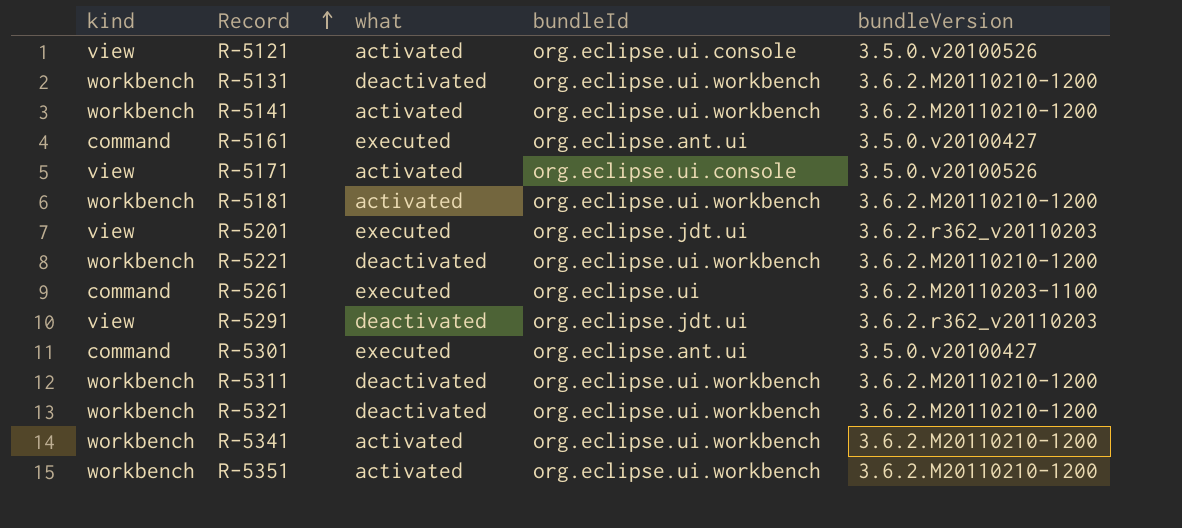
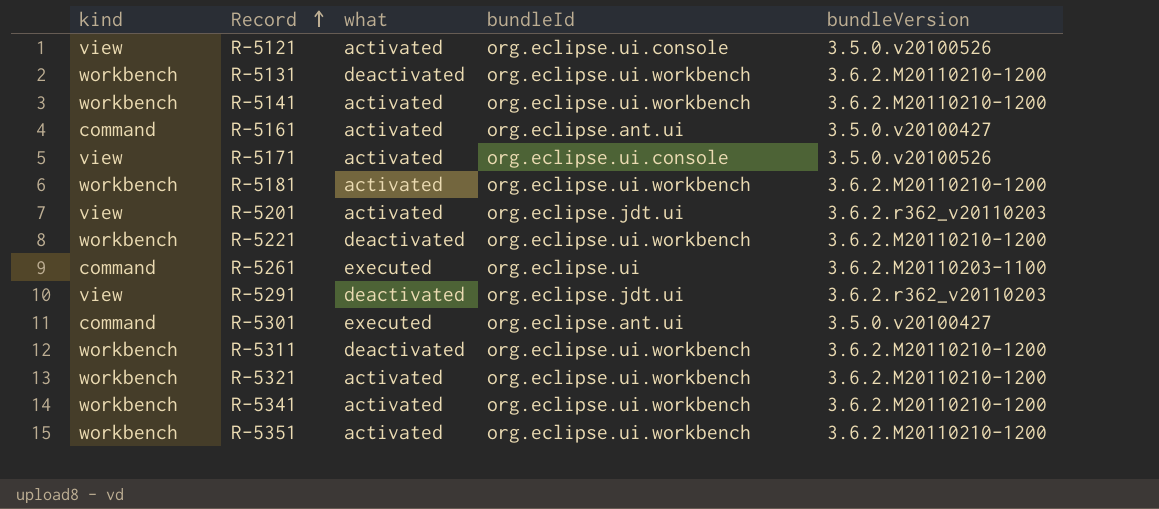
R-5161 | what: executed -> activated
R-5201 | what: executed -> activated
R-5321 | what: deactivated -> activated

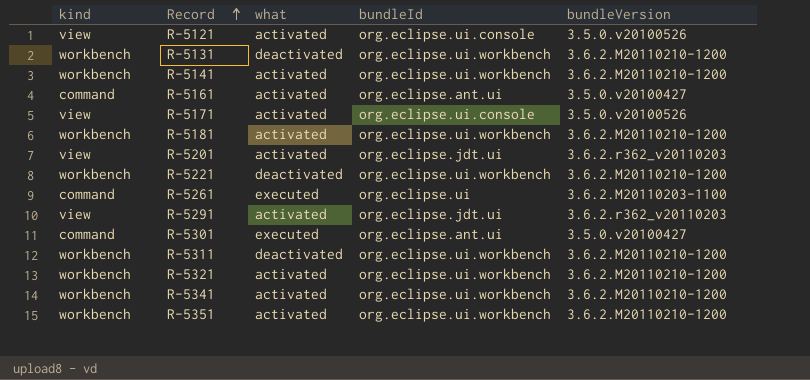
R-5291 | what: deactivated -> activated

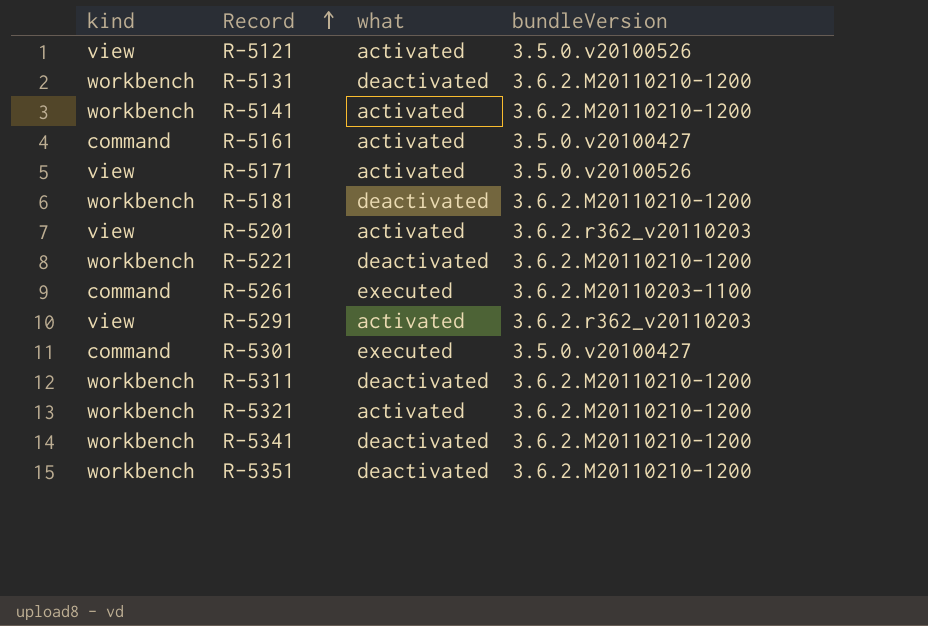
column bundleId | position: 4 -> none
R-5181 | what: activated -> deactivated
R-5341 | what: activated -> deactivated
R-5351 | what: activated -> deactivated

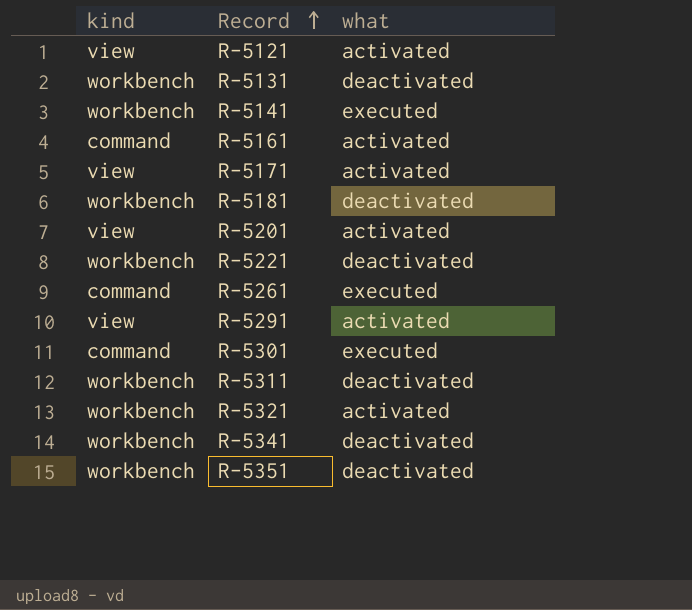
column bundleVersion | position: 4 -> none
R-5141 | what: activated -> executed

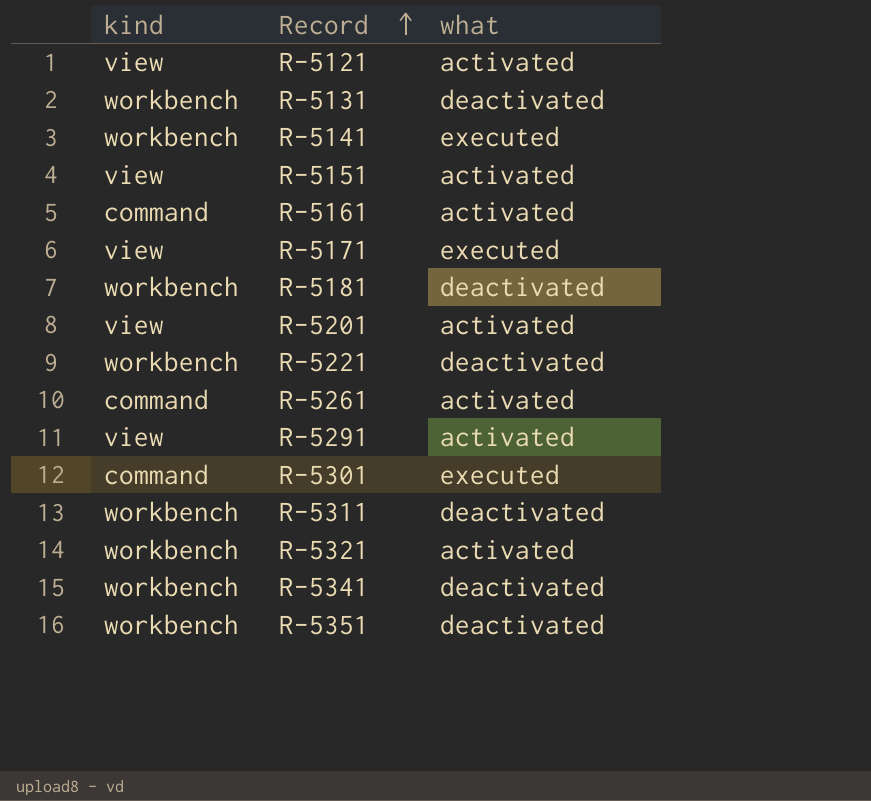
row R-5151: none -> view | activated
R-5171 | what: activated -> executed
R-5261 | what: executed -> activated

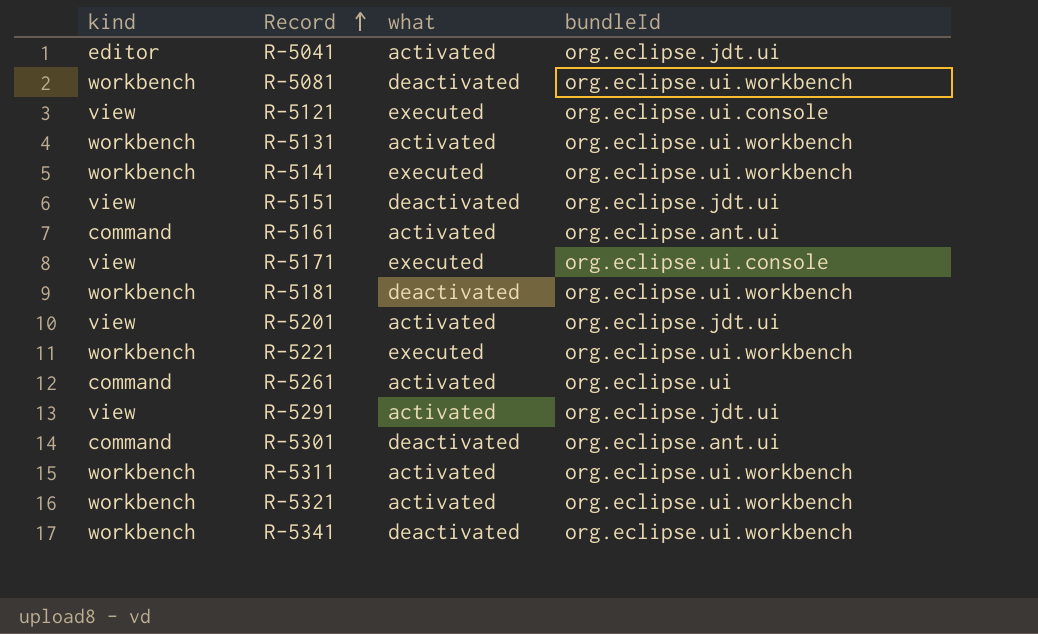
column bundleId | position: none -> 4
row R-5351: workbench | deactivated -> none
row R-5041: none -> editor | activated | org.eclipse.jdt.ui
row R-5081: none -> workbench | deactivated | org.eclipse.ui.workbench
R-5121 | what: activated -> executed
R-5131 | what: deactivated -> activated
R-5151 | what: activated -> deactivated
R-5221 | what: deactivated -> executed
R-5301 | what: executed -> deactivated
R-5311 | what: deactivated -> activated

